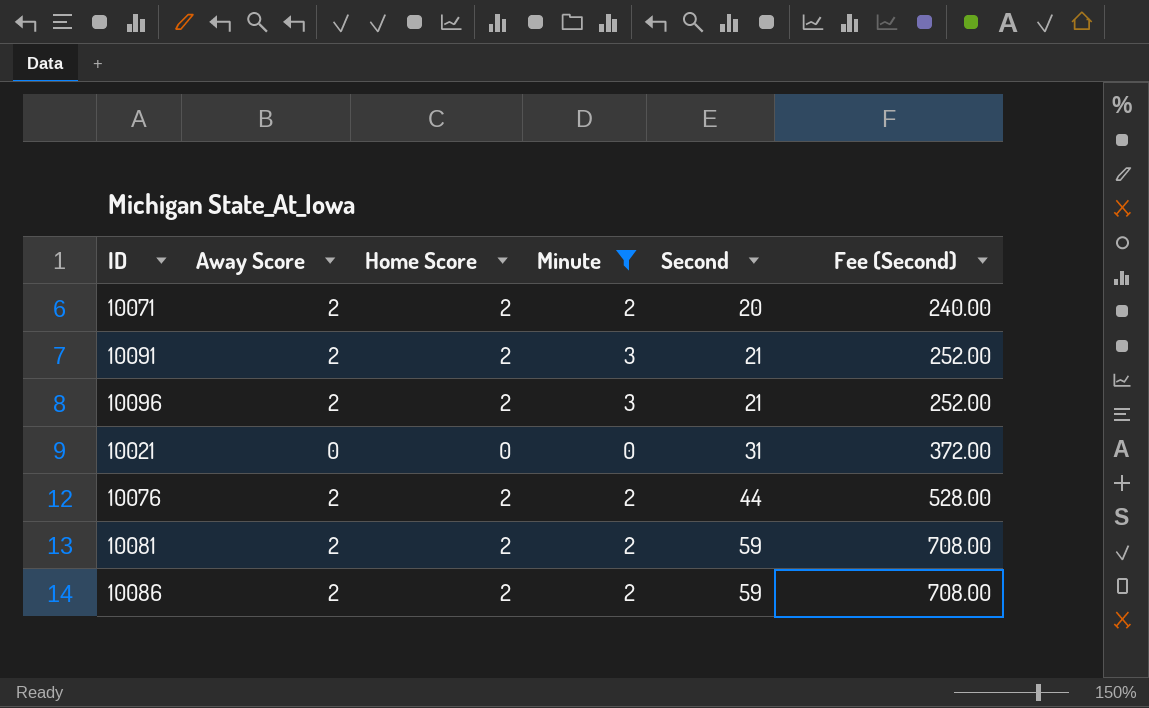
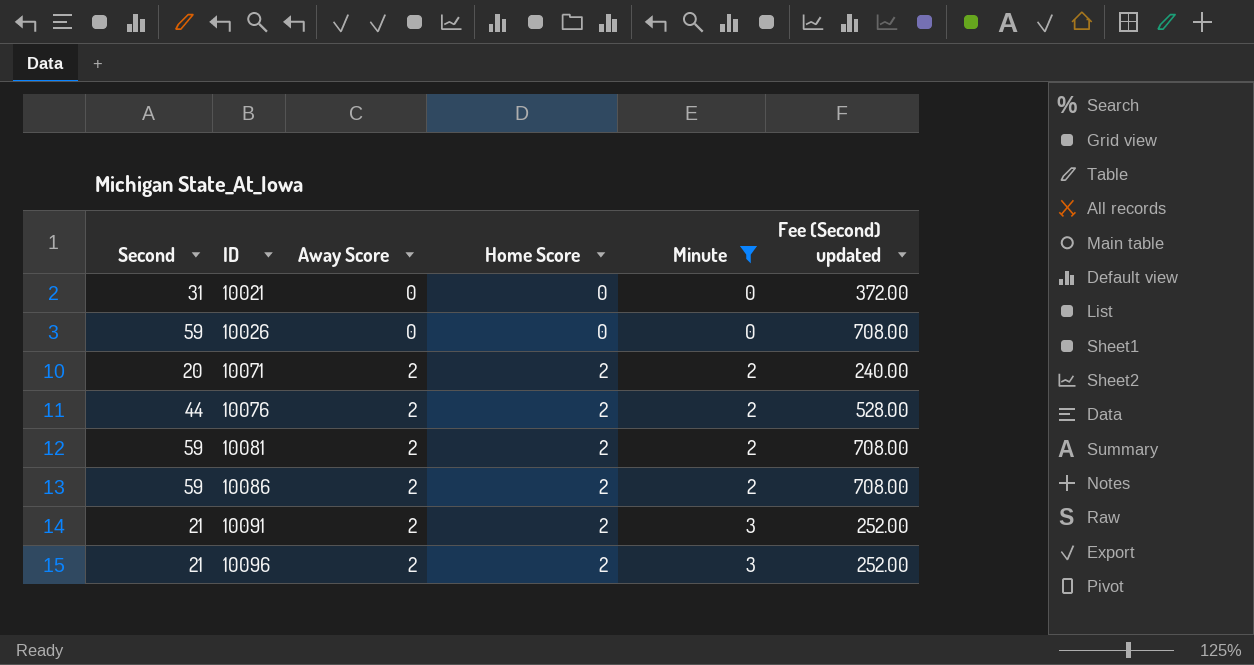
row order: Second ascending -> ID ascending
column Second | position: 5 -> 1
column name: Fee (Second) -> Fee (Second) updated
row 10026: none -> 59 | 0 | 0 | 0 | 708.00

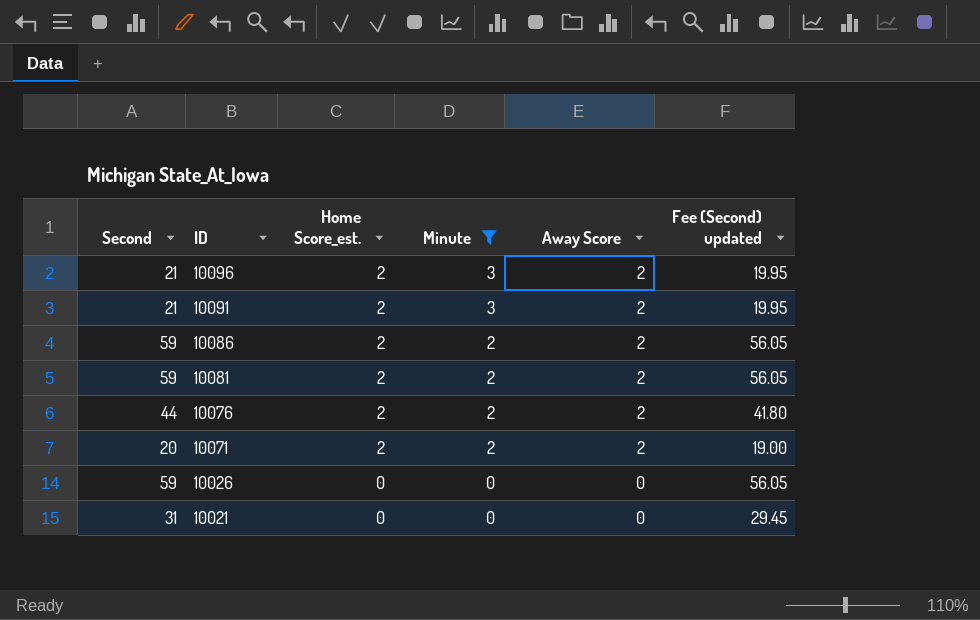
row order: ID ascending -> ID descending
column name: Home Score -> Home Score_est.
column Away Score | position: 3 -> 5
column Fee (Second) updated | formula: [Second] * 12 -> [Second] * 0.95

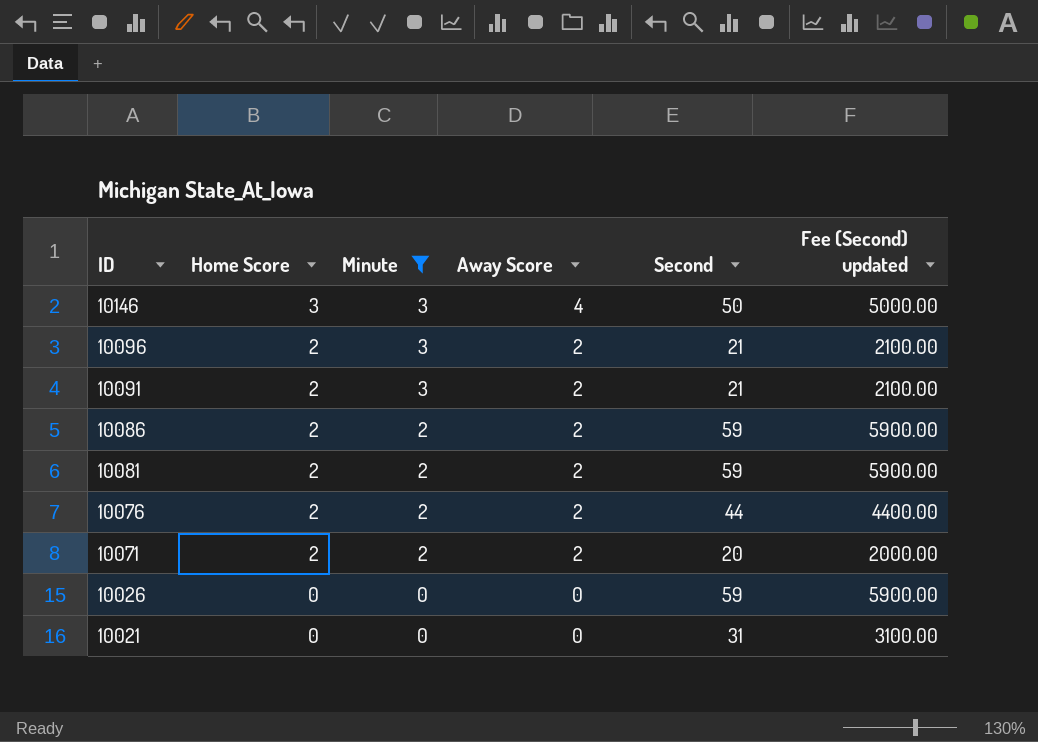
column name: Home Score_est. -> Home Score
column Second | position: 1 -> 5
column Fee (Second) updated | formula: [Second] * 0.95 -> [Second] * 100
row 10146: none -> 3 | 3 | 4 | 50 | 5000.00

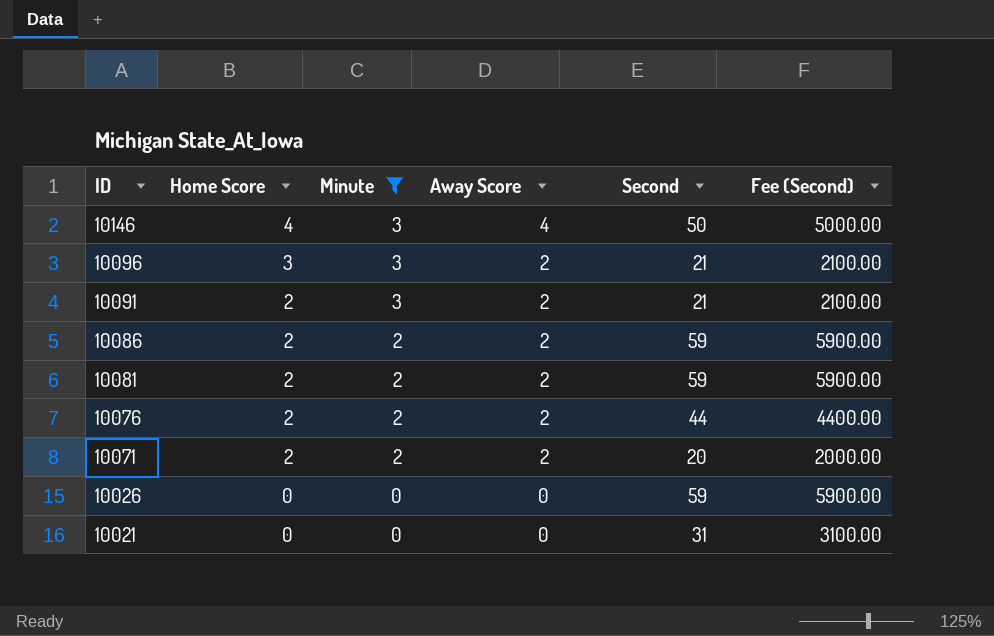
column name: Fee (Second) updated -> Fee (Second)
10146 | Home Score: 3 -> 4
10096 | Home Score: 2 -> 3

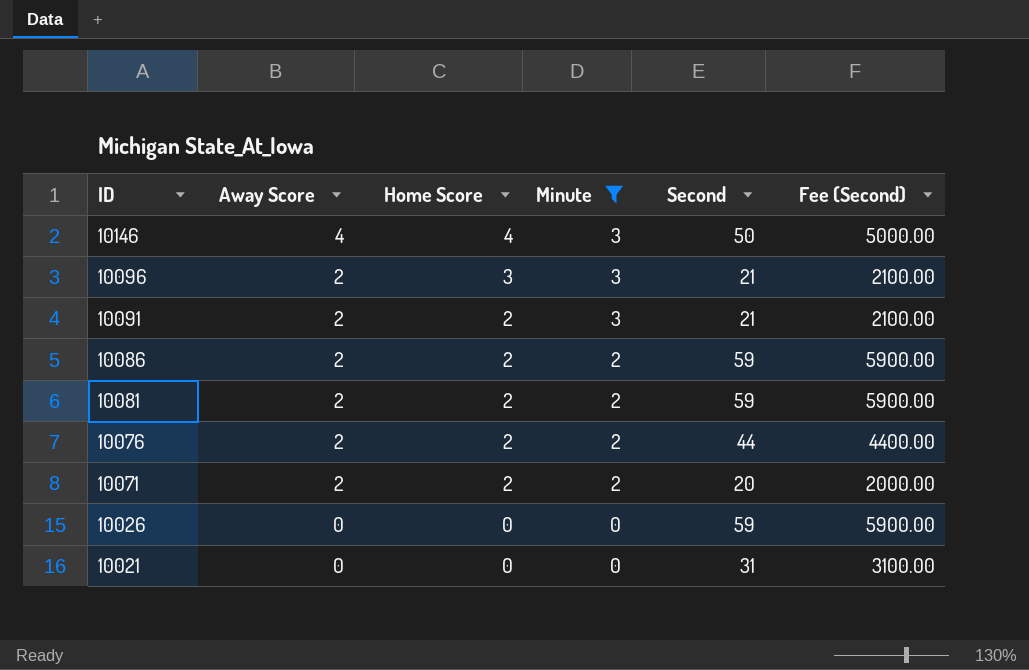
column Away Score | position: 4 -> 2

